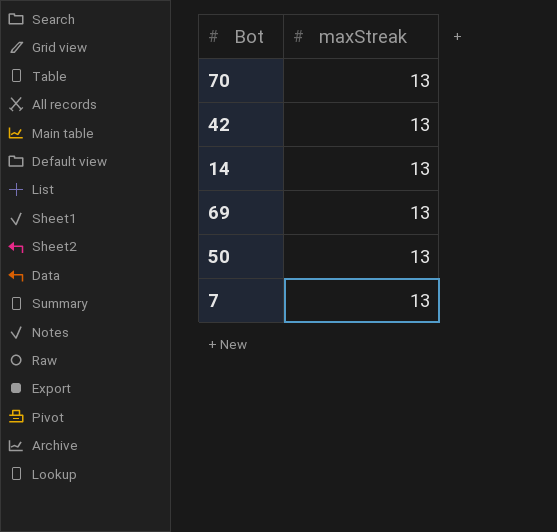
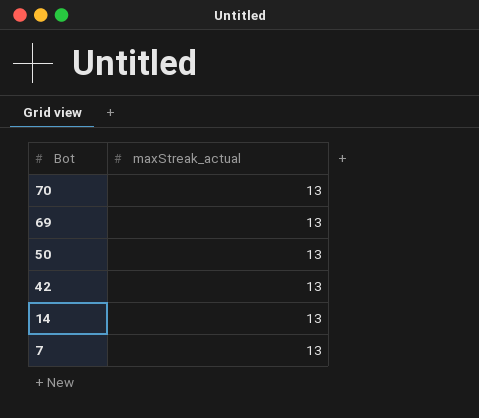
row order: none -> Bot descending
column name: maxStreak -> maxStreak_actual

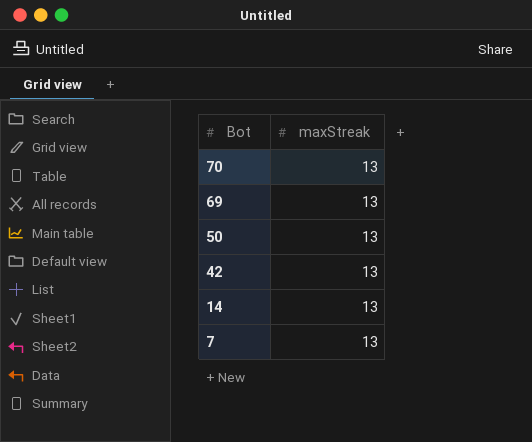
column name: maxStreak_actual -> maxStreak

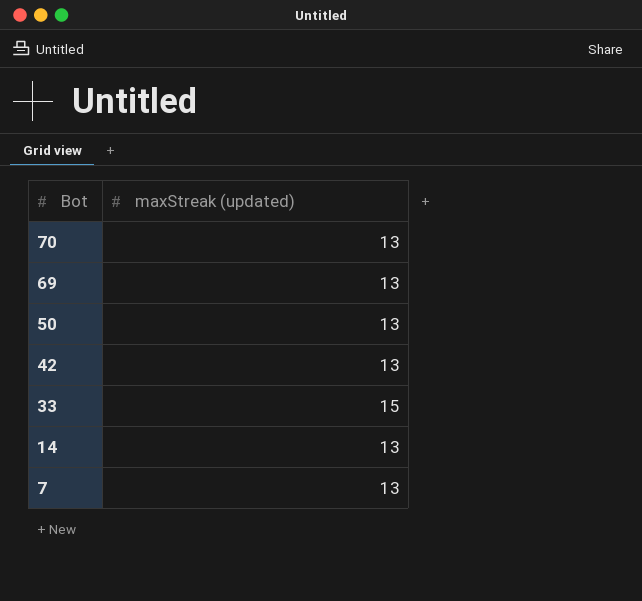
column name: maxStreak -> maxStreak (updated)
row 33: none -> 15

